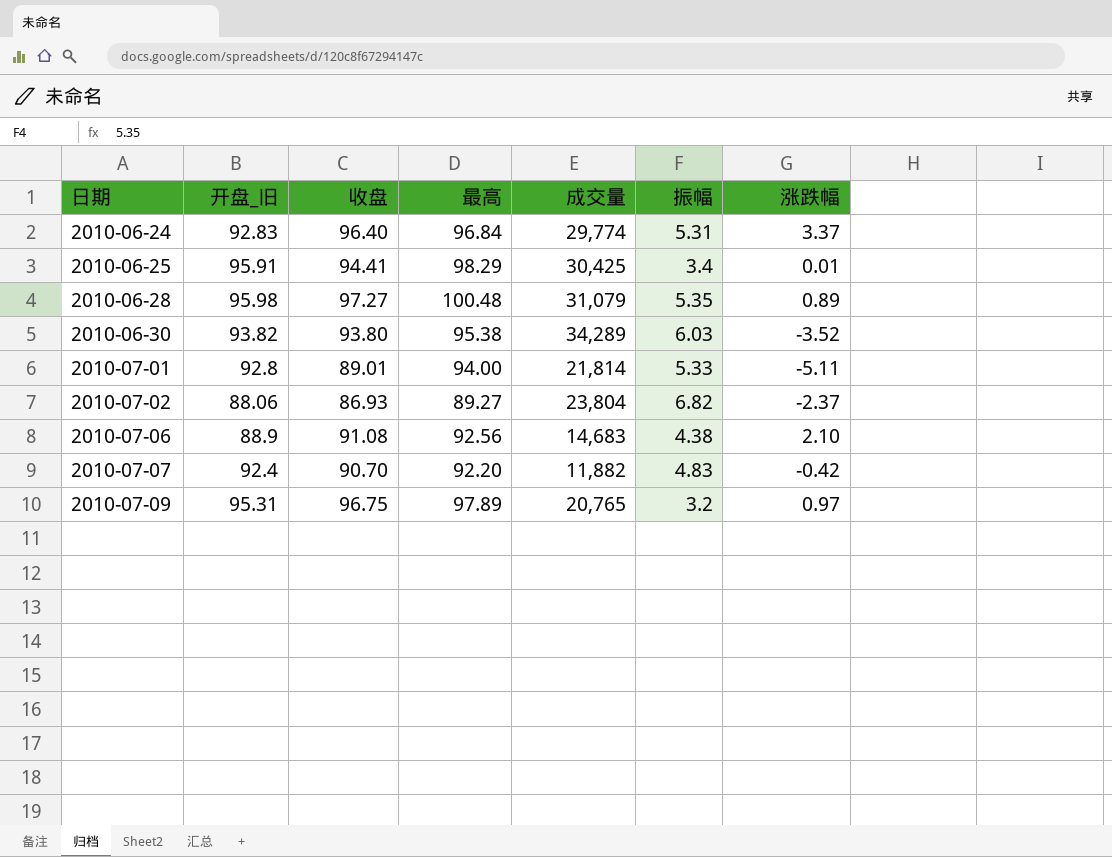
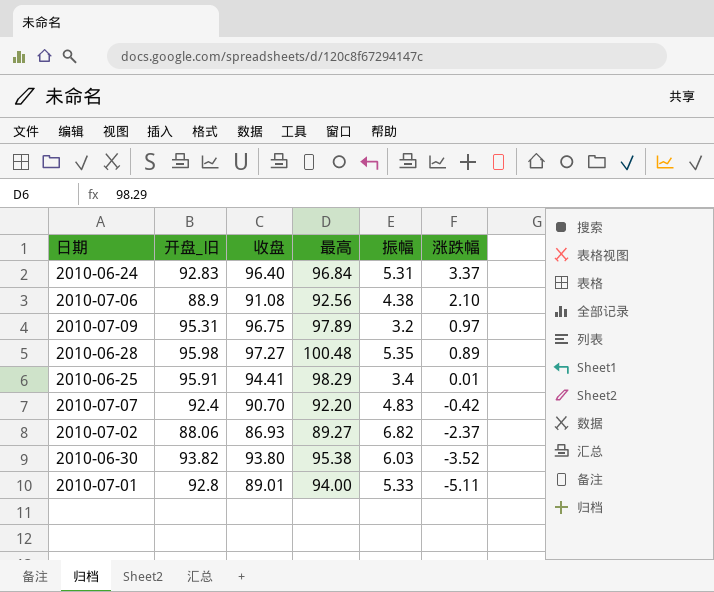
row order: 日期 ascending -> 涨跌幅 descending
column 成交量 | position: 5 -> none

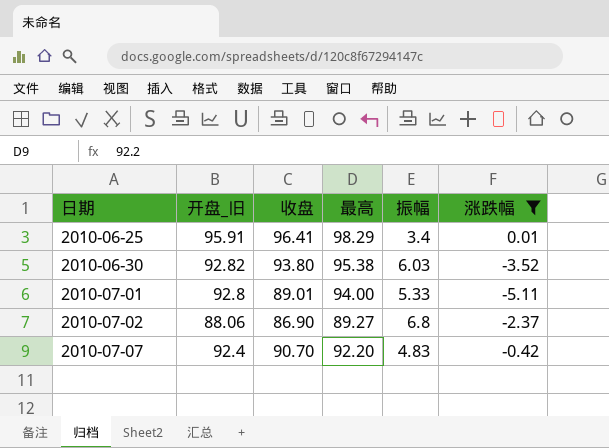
filter: none -> 涨跌幅 <= 0.01
row order: 涨跌幅 descending -> 日期 ascending
2010-06-25 | 收盘: 94.41 -> 96.41
2010-06-30 | 开盘_旧: 93.82 -> 92.82
2010-07-02 | 收盘: 86.93 -> 86.90
2010-07-02 | 振幅: 6.82 -> 6.8

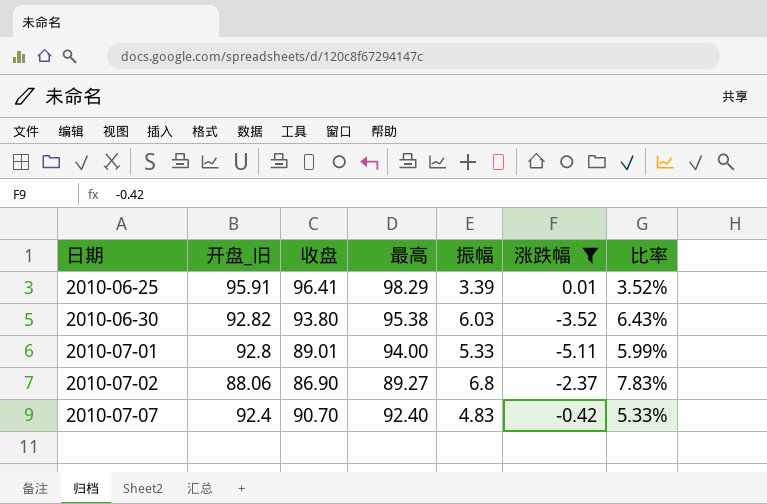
column 比率 | formula: none -> [振幅] / [收盘]
2010-06-25 | 振幅: 3.4 -> 3.39
2010-07-07 | 最高: 92.20 -> 92.40

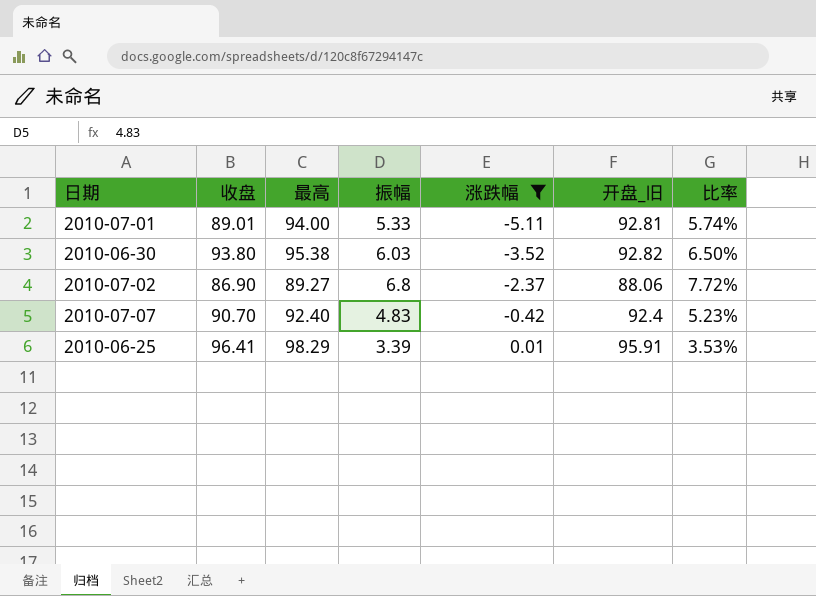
row order: 日期 ascending -> 涨跌幅 ascending
column 开盘_旧 | position: 2 -> 6
column 比率 | formula: [振幅] / [收盘] -> [振幅] / [开盘_旧]
2010-07-01 | 开盘_旧: 92.8 -> 92.81

